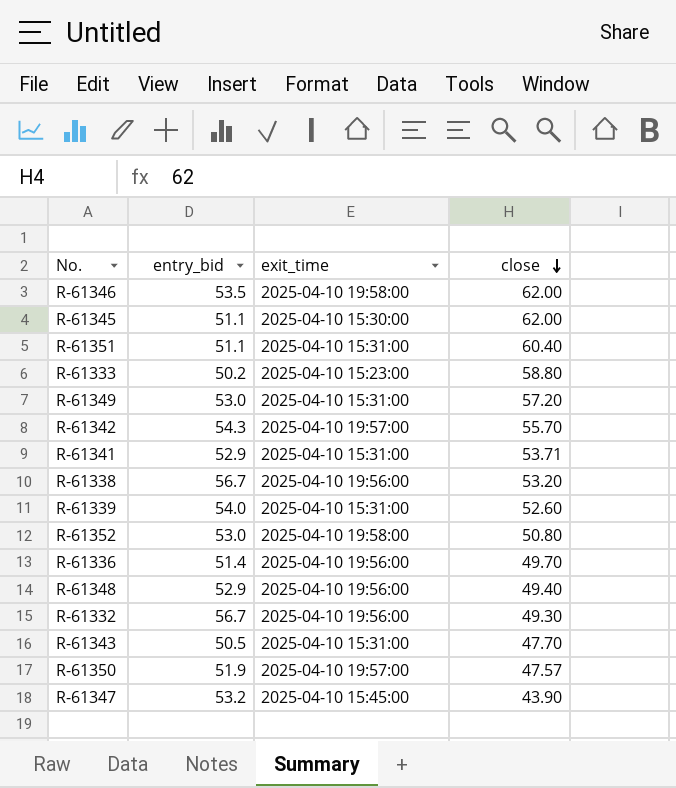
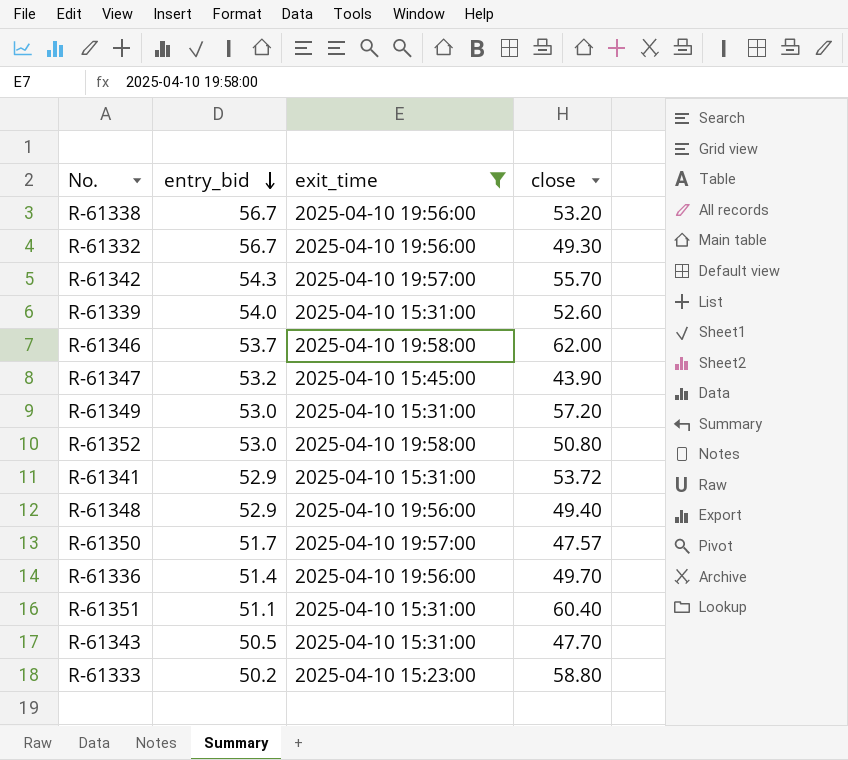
filter: none -> exit_time != 2025-04-10 15:30:00
row order: close descending -> entry_bid descending
R-61346 | entry_bid: 53.5 -> 53.7
R-61341 | close: 53.71 -> 53.72
R-61350 | entry_bid: 51.9 -> 51.7

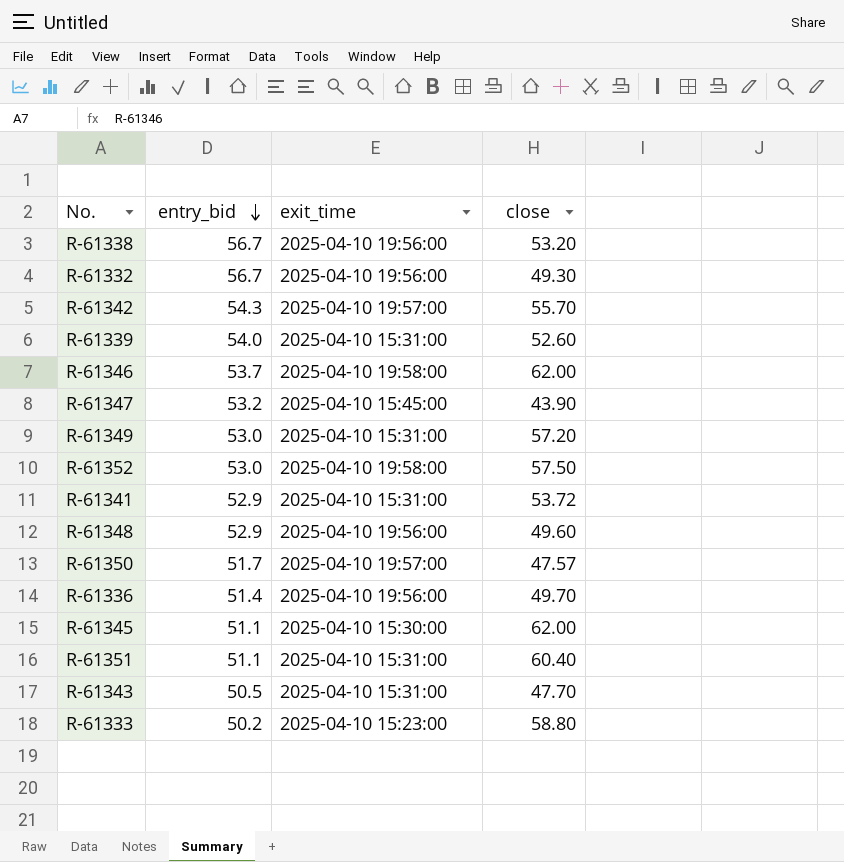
filter: exit_time != 2025-04-10 15:30:00 -> none
R-61352 | close: 50.80 -> 57.50
R-61348 | close: 49.40 -> 49.60

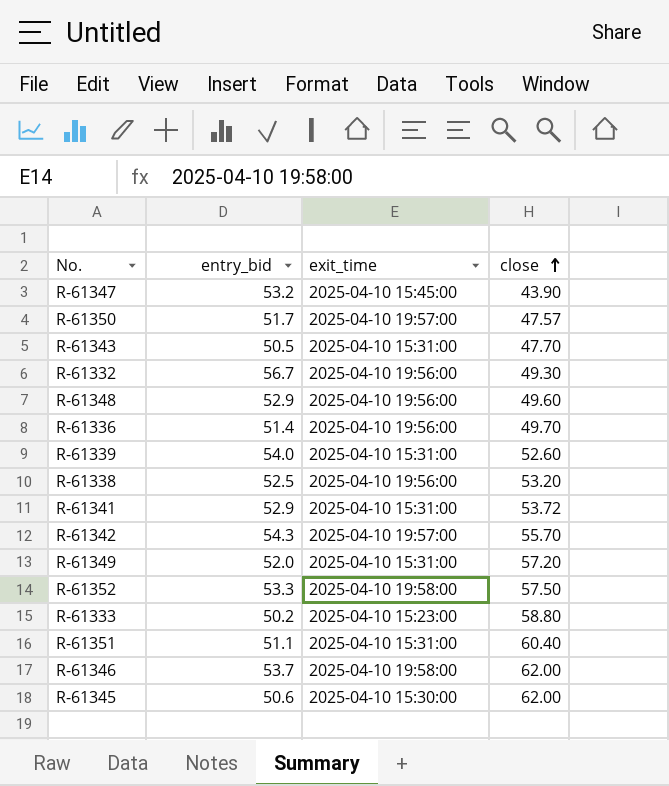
row order: entry_bid descending -> close ascending
R-61338 | entry_bid: 56.7 -> 52.5
R-61349 | entry_bid: 53.0 -> 52.0
R-61352 | entry_bid: 53.0 -> 53.3
R-61345 | entry_bid: 51.1 -> 50.6

